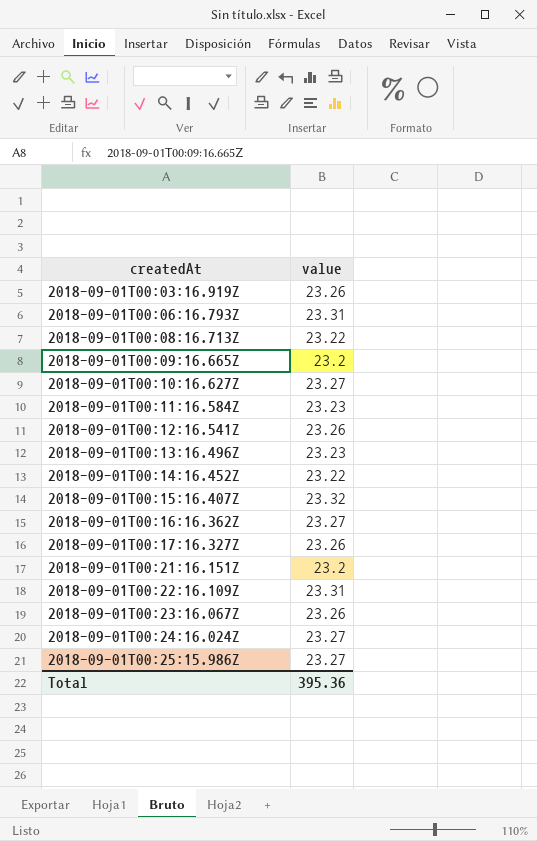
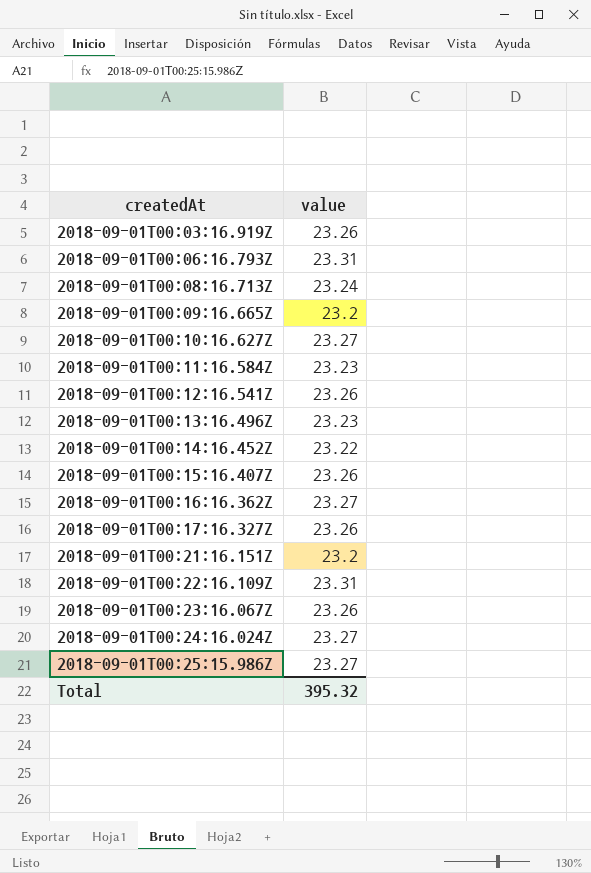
2018-09-01T00:08:16.713Z | value: 23.22 -> 23.24
2018-09-01T00:15:16.407Z | value: 23.32 -> 23.26
Total | value: 395.36 -> 395.32

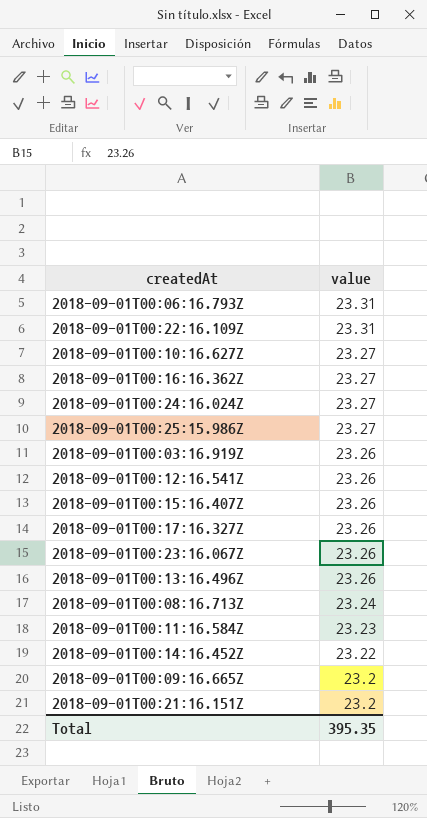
row order: createdAt ascending -> value descending
2018-09-01T00:13:16.496Z | value: 23.23 -> 23.26
Total | value: 395.32 -> 395.35

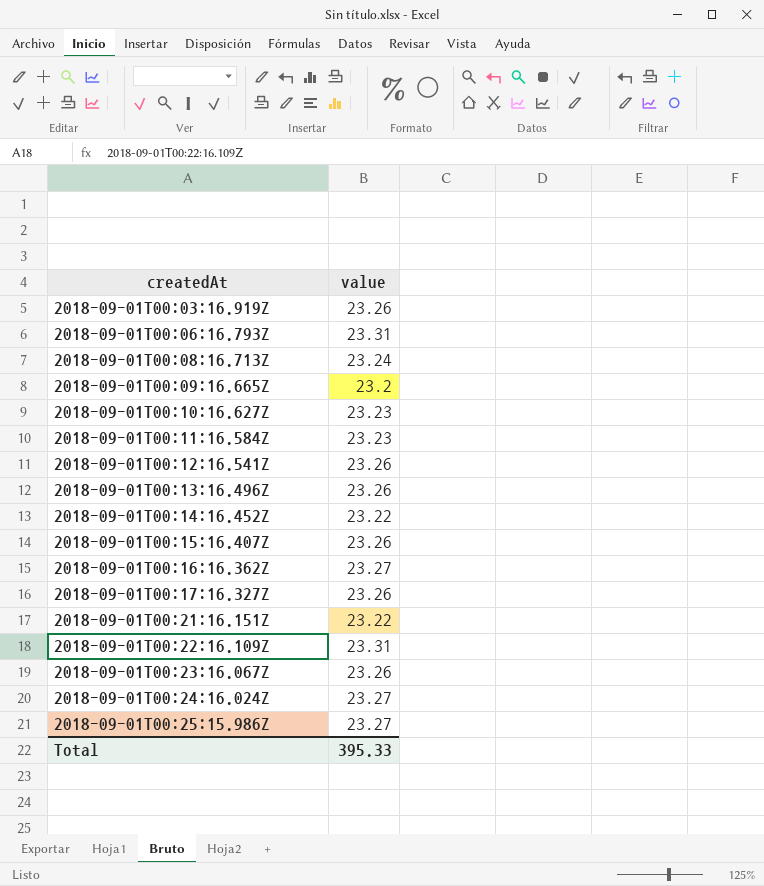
row order: value descending -> createdAt ascending
2018-09-01T00:10:16.627Z | value: 23.27 -> 23.23
2018-09-01T00:21:16.151Z | value: 23.2 -> 23.22
Total | value: 395.35 -> 395.33

